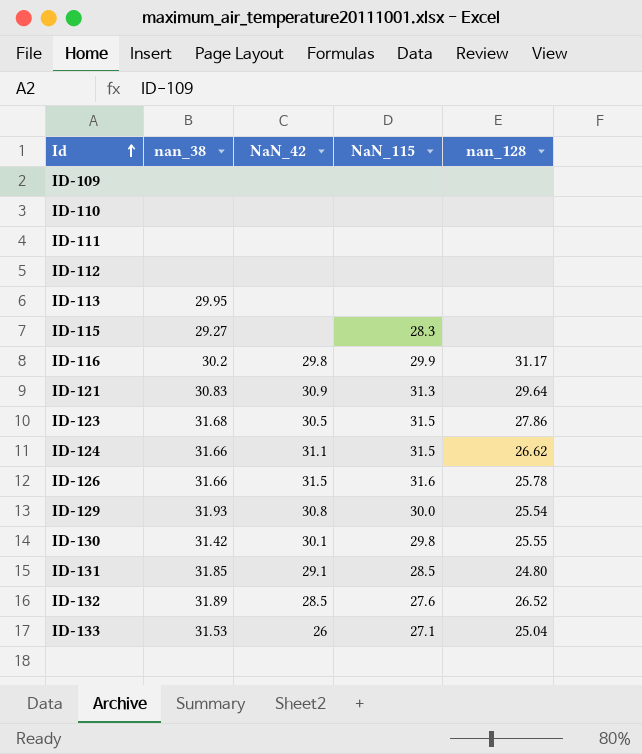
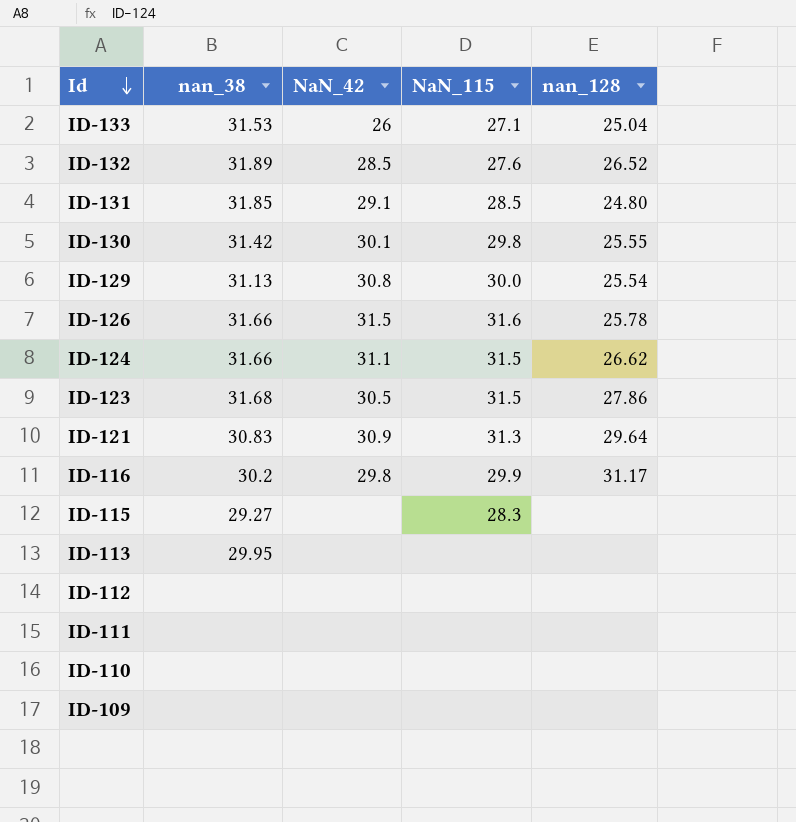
row order: Id ascending -> Id descending
ID-129 | nan_38: 31.93 -> 31.13

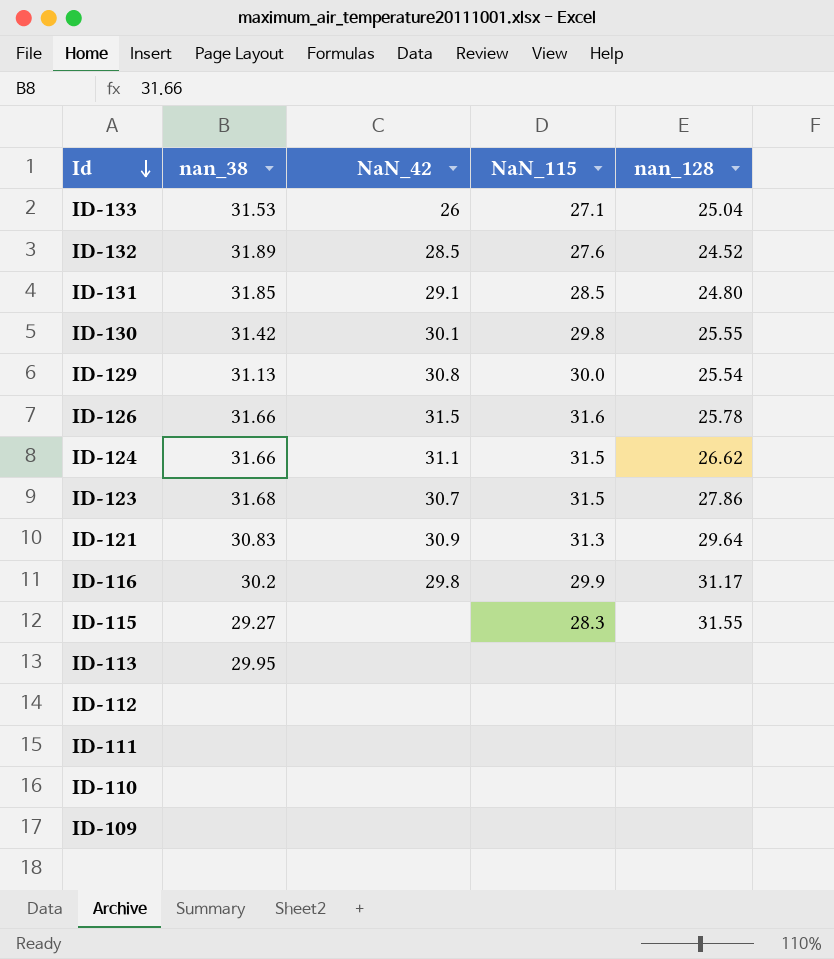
ID-132 | nan_128: 26.52 -> 24.52
ID-123 | NaN_42: 30.5 -> 30.7
ID-115 | nan_128: none -> 31.55

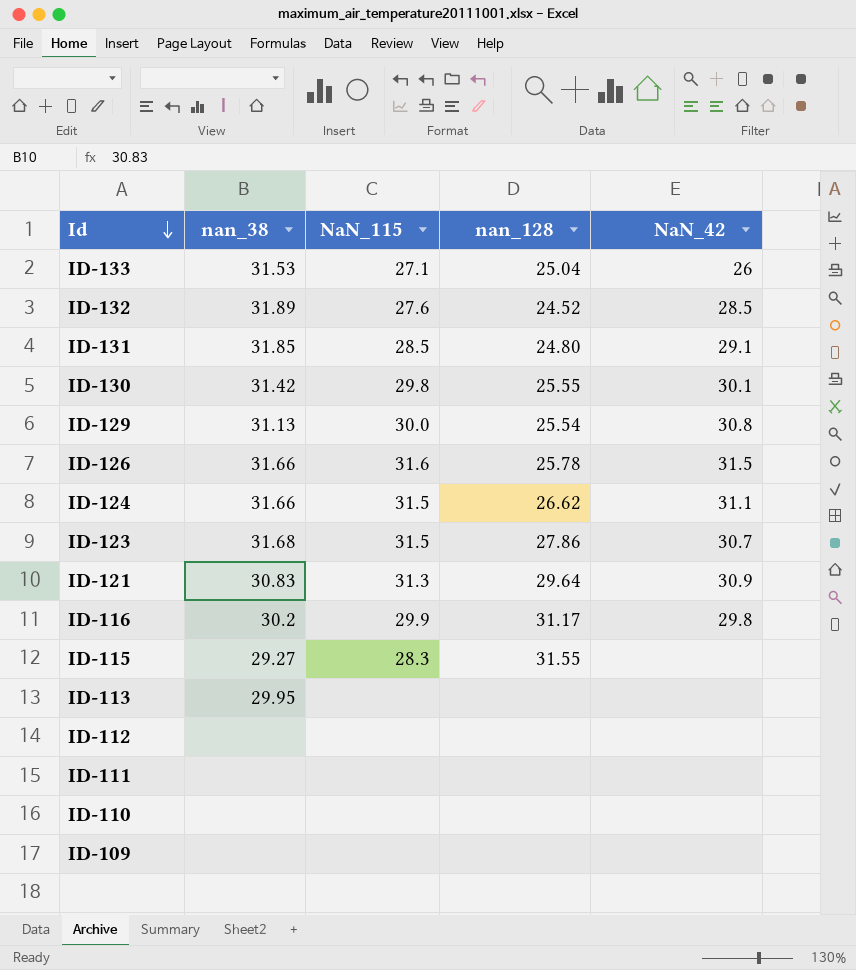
column NaN_42 | position: 3 -> 5

